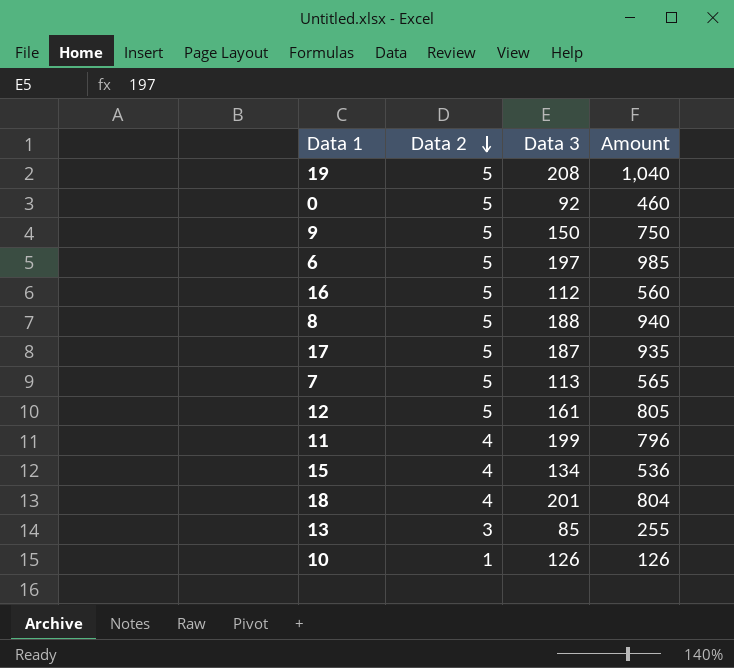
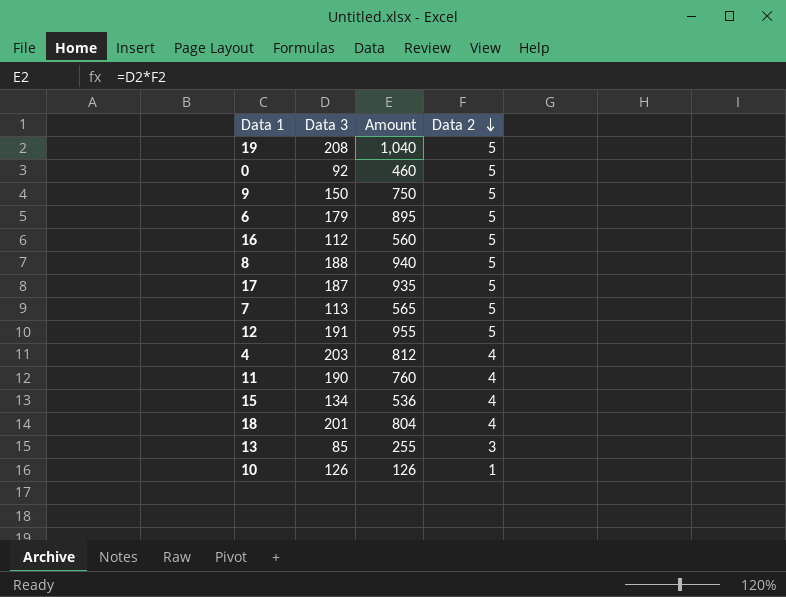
column Data 2 | position: 2 -> 4
6 | Data 3: 197 -> 179
6 | Amount: 985 -> 895
12 | Data 3: 161 -> 191
12 | Amount: 805 -> 955
row 4: none -> 203 | 812 | 4
11 | Data 3: 199 -> 190
11 | Amount: 796 -> 760

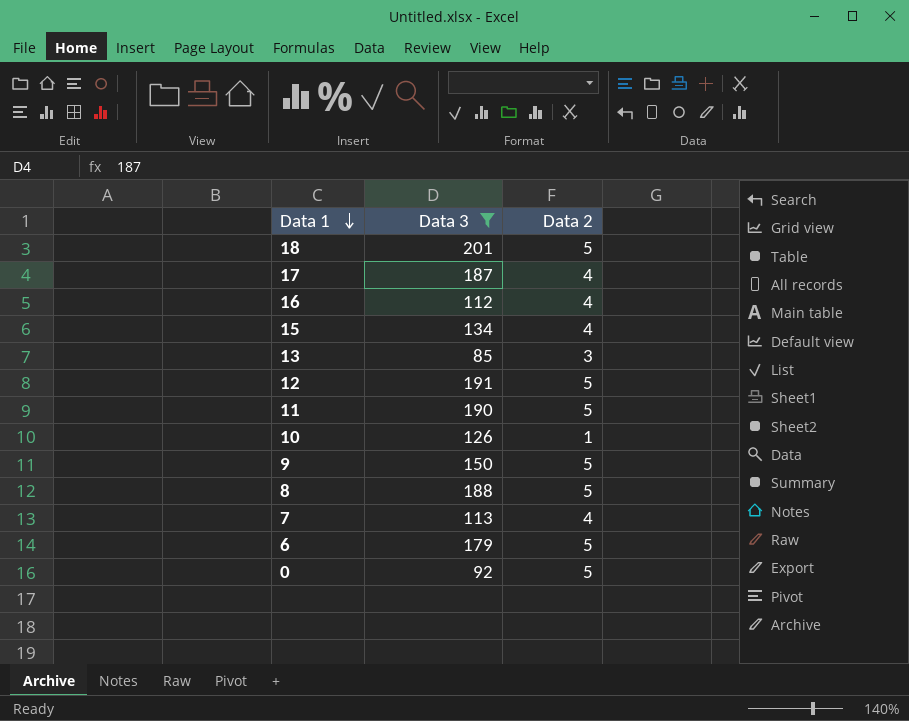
filter: none -> Data 3 <= 201
row order: Data 2 descending -> Data 1 descending
column Amount | formula: [Data 3] * [Data 2] -> none
18 | Data 2: 4 -> 5
17 | Data 2: 5 -> 4
16 | Data 2: 5 -> 4
11 | Data 2: 4 -> 5
7 | Data 2: 5 -> 4

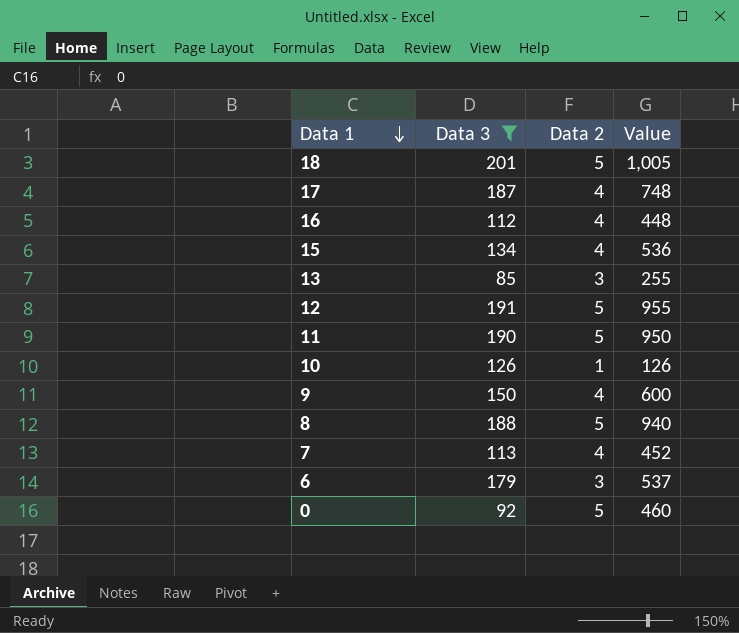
column Value | formula: none -> [Data 3] * [Data 2]
9 | Data 2: 5 -> 4
6 | Data 2: 5 -> 3

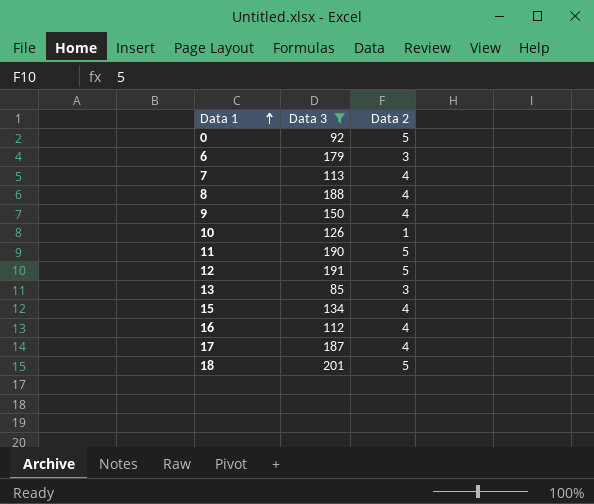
row order: Data 1 descending -> Data 1 ascending
column Value | formula: [Data 3] * [Data 2] -> none
8 | Data 2: 5 -> 4

